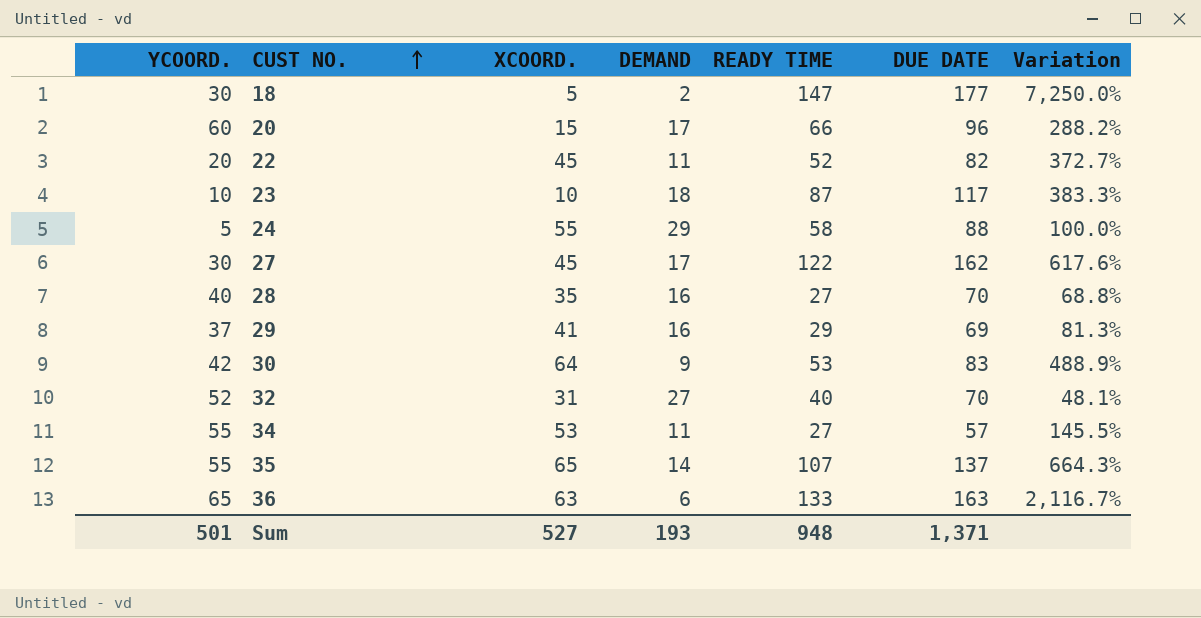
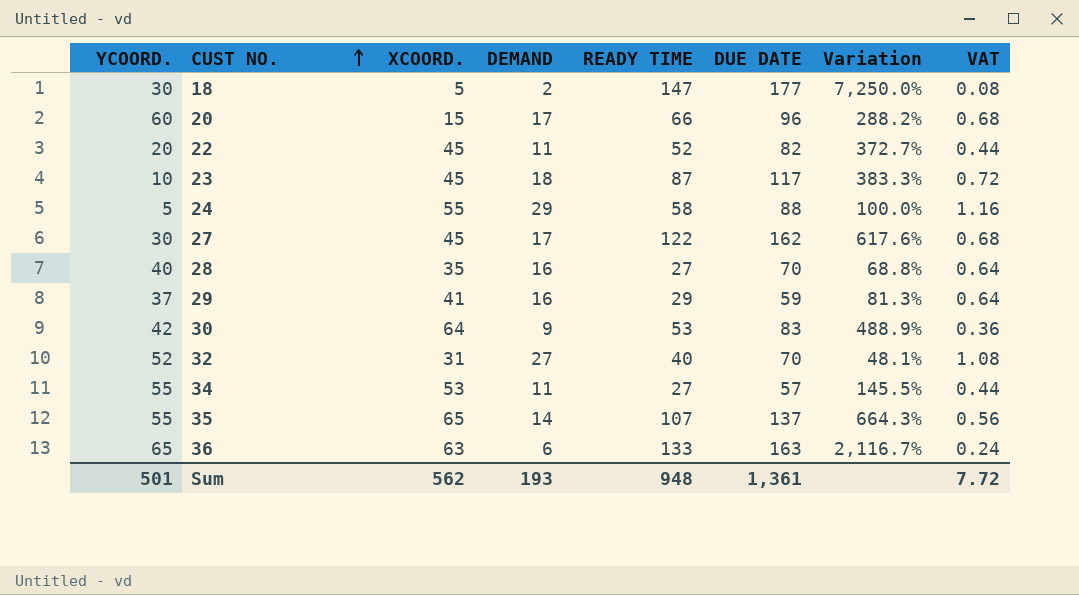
column VAT | formula: none -> [DEMAND] * 0.04
23 | XCOORD.: 10 -> 45
29 | DUE DATE: 69 -> 59
Sum | XCOORD.: 527 -> 562
Sum | DUE DATE: 1,371 -> 1,361

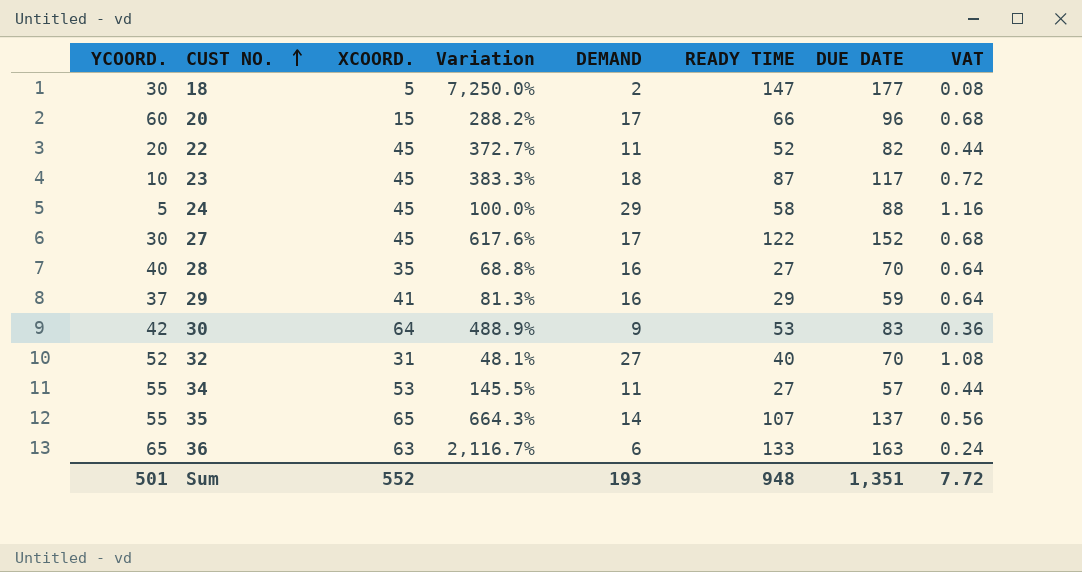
column Variation | position: 7 -> 4
24 | XCOORD.: 55 -> 45
27 | DUE DATE: 162 -> 152
Sum | XCOORD.: 562 -> 552
Sum | DUE DATE: 1,361 -> 1,351

